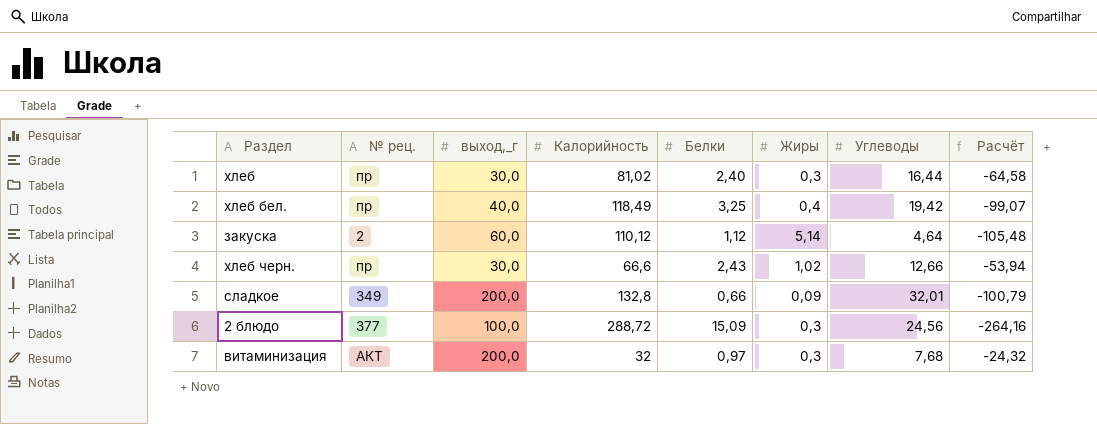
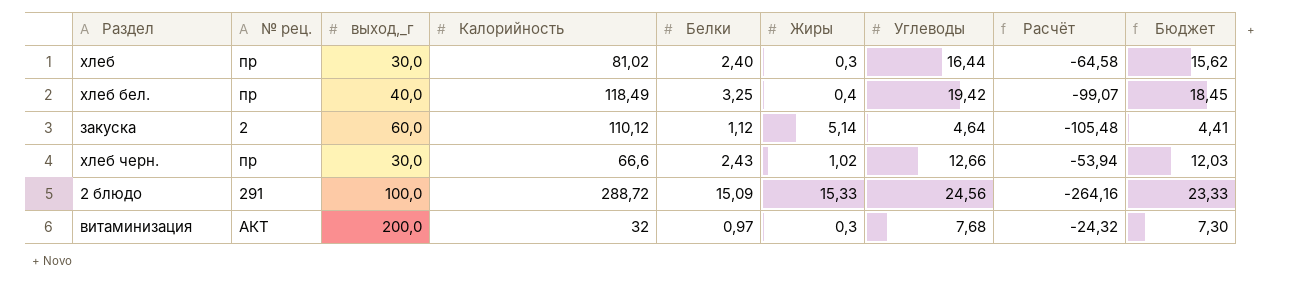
column Бюджет | formula: none -> [Углеводы] * 0,95
row сладкое: 349 | 200,0 | 132,8 | 0,66 | 0,09 | 32,01 | -100,79 -> none
2 блюдо | № рец.: 377 -> 291
2 блюдо | Жиры: 0,3 -> 15,33

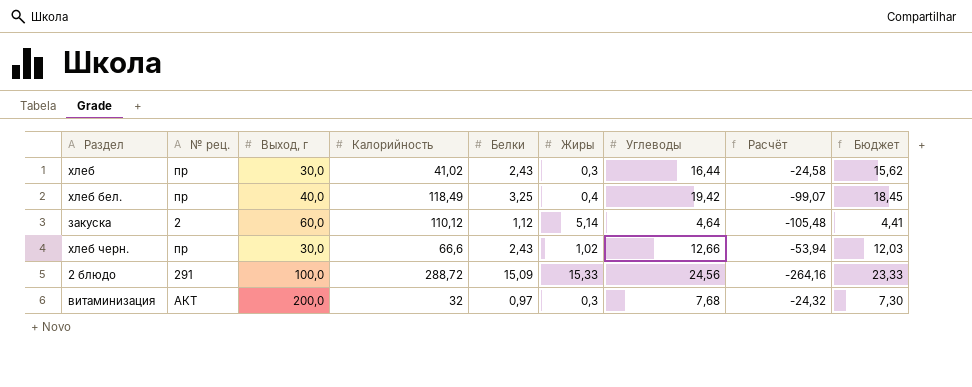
column name: выход,_г -> Выход, г
хлеб | Калорийность: 81,02 -> 41,02
хлеб | Белки: 2,40 -> 2,43
хлеб | Расчёт: -64,58 -> -24,58

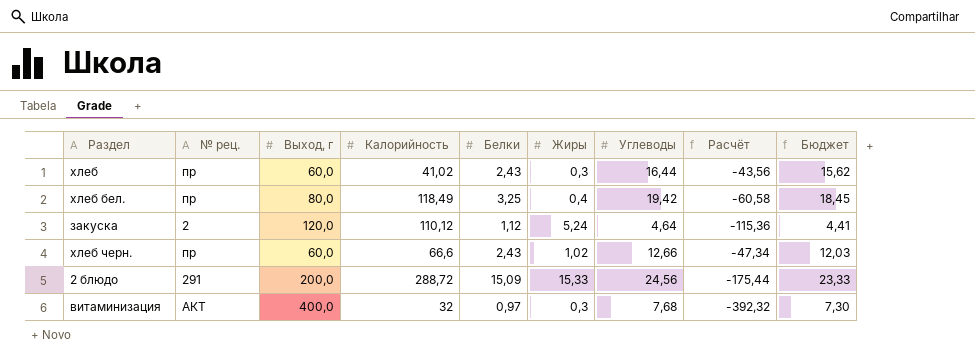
column Расчёт | formula: [Углеводы] - [Калорийность] -> [Углеводы] - [Выход, г]
хлеб | Выход, г: 30,0 -> 60,0
хлеб бел. | Выход, г: 40,0 -> 80,0
закуска | Выход, г: 60,0 -> 120,0
закуска | Жиры: 5,14 -> 5,24
хлеб черн. | Выход, г: 30,0 -> 60,0
2 блюдо | Выход, г: 100,0 -> 200,0
витаминизация | Выход, г: 200,0 -> 400,0

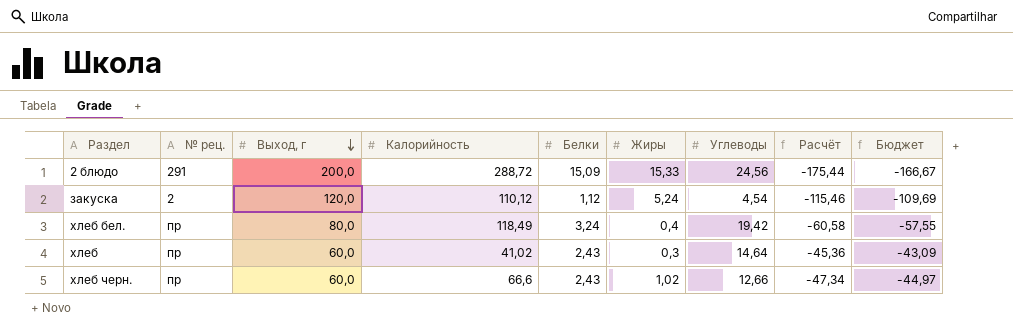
row order: none -> Выход, г descending
column Бюджет | formula: [Углеводы] * 0,95 -> [Расчёт] * 0,95
row витаминизация: АКТ | 400,0 | 32 | 0,97 | 0,3 | 7,68 | -392,32 | 7,30 -> none
закуска | Углеводы: 4,64 -> 4,54
закуска | Расчёт: -115,36 -> -115,46
хлеб бел. | Белки: 3,25 -> 3,24
хлеб | Углеводы: 16,44 -> 14,64
хлеб | Расчёт: -43,56 -> -45,36

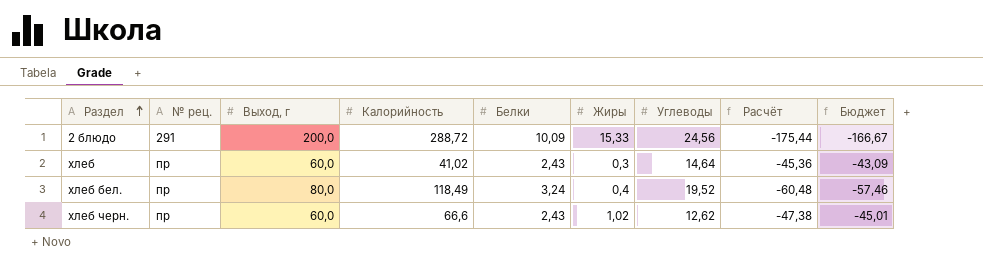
row order: Выход, г descending -> Раздел ascending
row закуска: 2 | 120,0 | 110,12 | 1,12 | 5,24 | 4,54 | -115,46 | -109,69 -> none
2 блюдо | Белки: 15,09 -> 10,09
хлеб бел. | Углеводы: 19,42 -> 19,52
хлеб бел. | Расчёт: -60,58 -> -60,48
хлеб бел. | Бюджет: -57,55 -> -57,46
хлеб черн. | Углеводы: 12,66 -> 12,62
хлеб черн. | Расчёт: -47,34 -> -47,38
хлеб черн. | Бюджет: -44,97 -> -45,01

